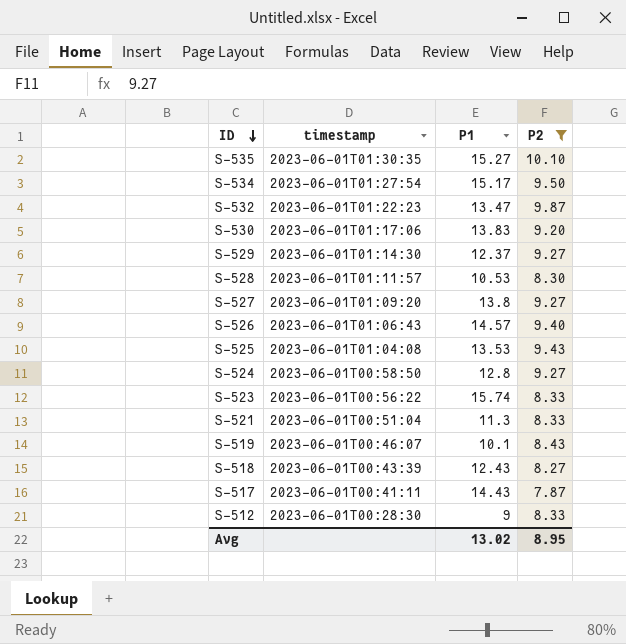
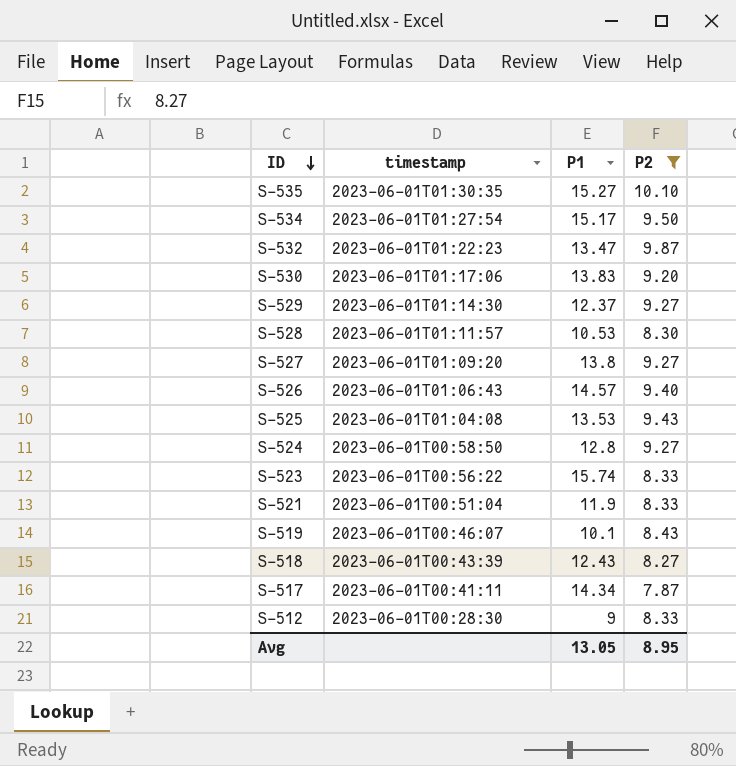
S-521 | P1: 11.3 -> 11.9
S-517 | P1: 14.43 -> 14.34
Avg | P1: 13.02 -> 13.05

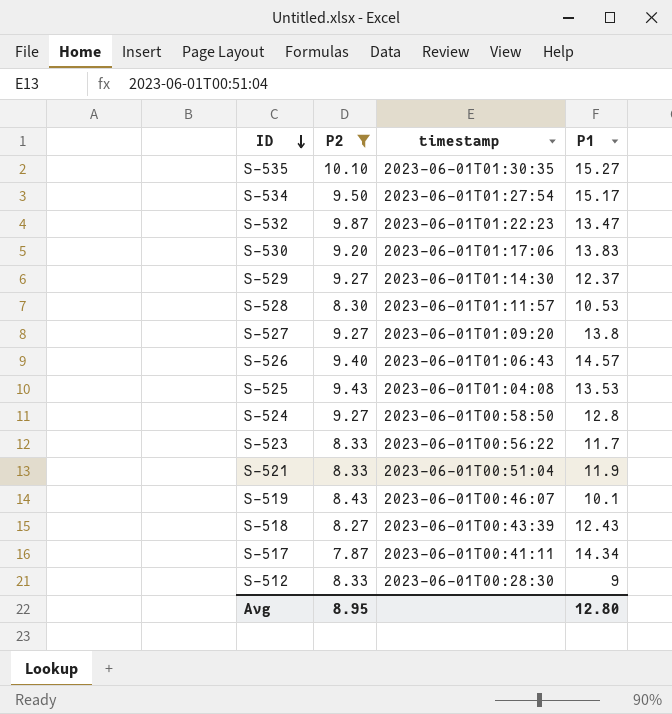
column P2 | position: 4 -> 2
S-523 | P1: 15.74 -> 11.7
Avg | P1: 13.05 -> 12.80

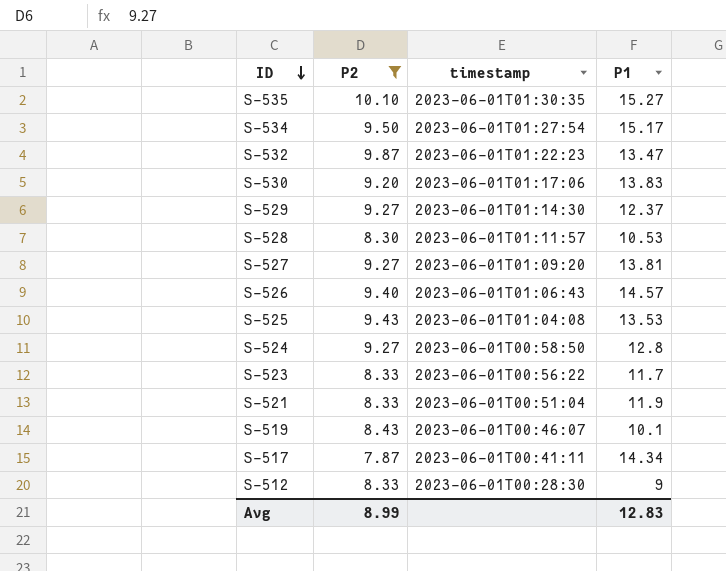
row S-518: 8.27 | 2023-06-01T00:43:39 | 12.43 -> none
S-527 | P1: 13.8 -> 13.81
Avg | P2: 8.95 -> 8.99
Avg | P1: 12.80 -> 12.83

